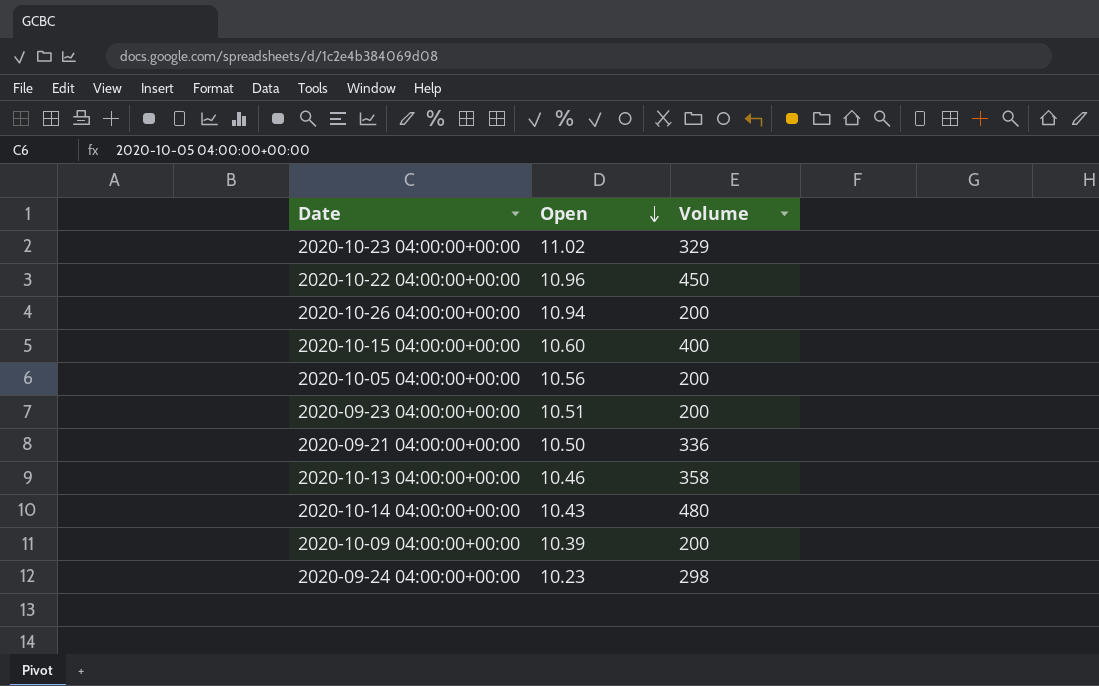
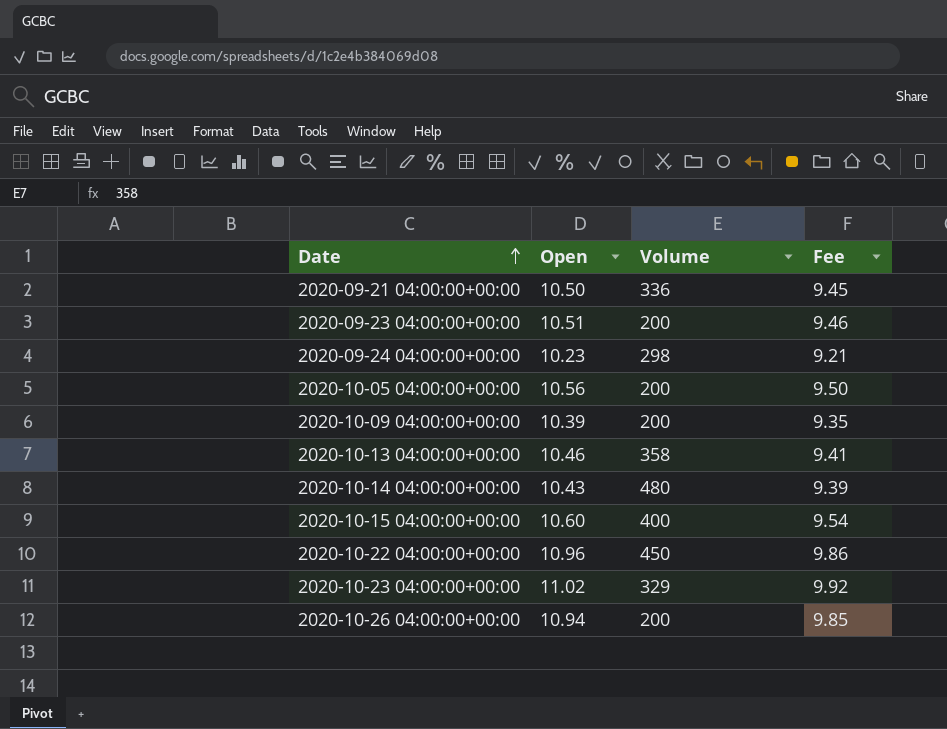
row order: Open descending -> Date ascending
column Fee | formula: none -> [Open] * 0.9

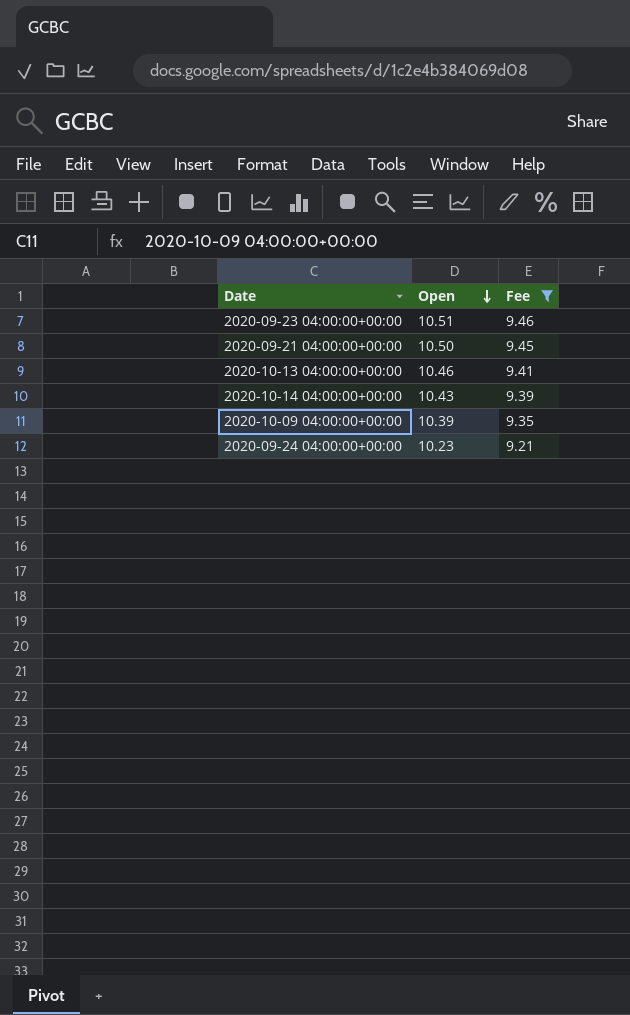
filter: none -> Fee <= 9.46
row order: Date ascending -> Open descending
column Volume | position: 3 -> none

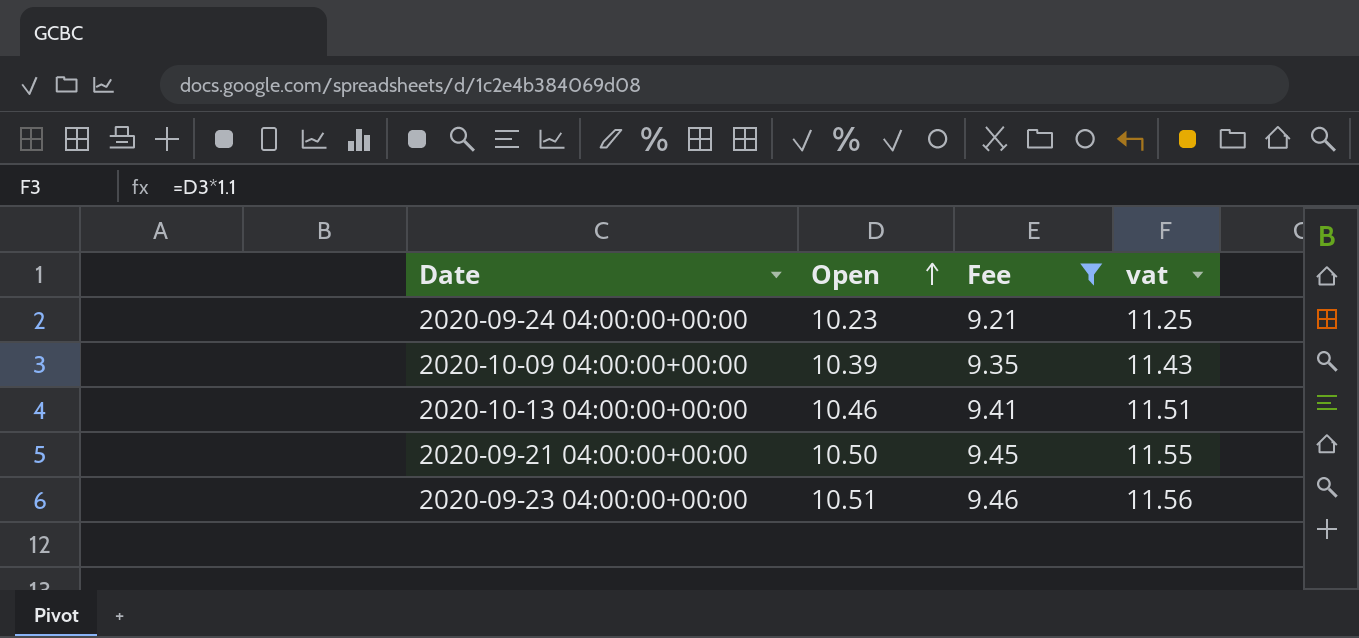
row order: Open descending -> Open ascending
column vat | formula: none -> [Open] * 1.1
row 2020-10-14 04:00:00+00:00: 10.43 | 9.39 -> none

